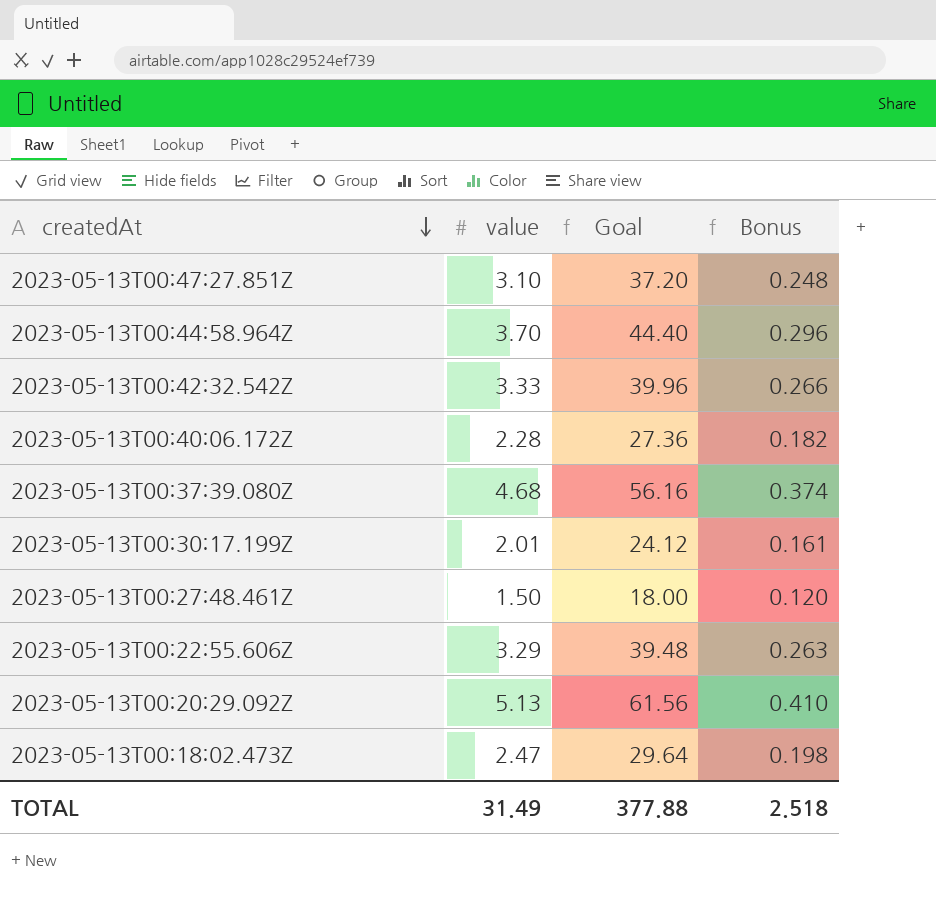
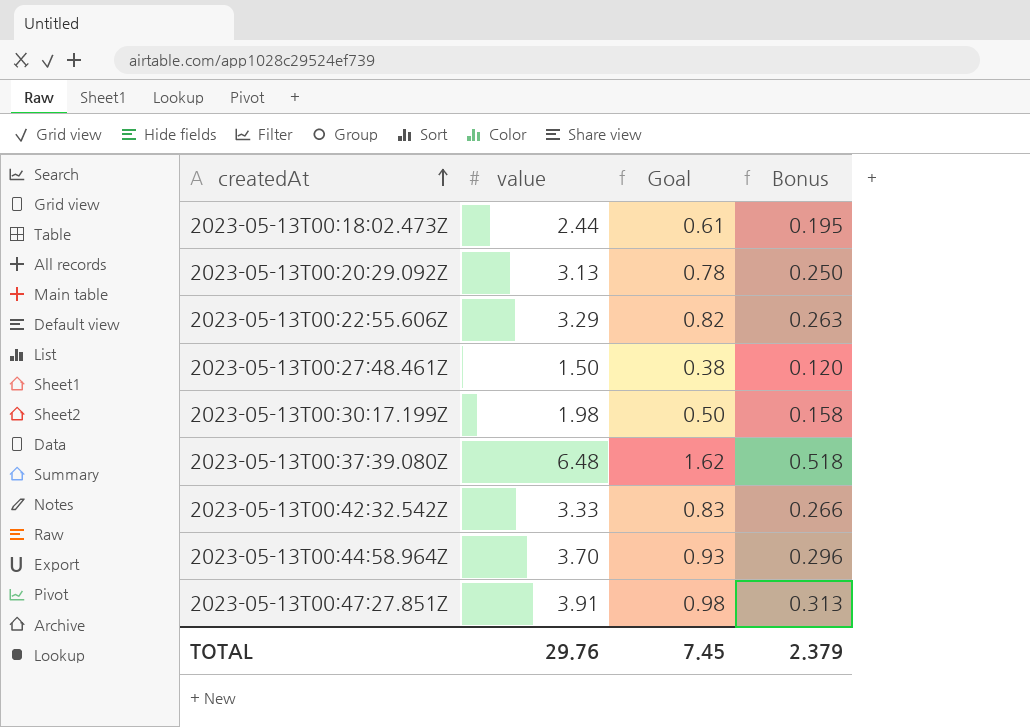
row order: createdAt descending -> createdAt ascending
column Goal | formula: [value] * 12 -> [value] * 0.25
row 2023-05-13T00:40:06.172Z: 2.28 | 27.36 | 0.182 -> none
2023-05-13T00:18:02.473Z | value: 2.47 -> 2.44
2023-05-13T00:18:02.473Z | Bonus: 0.198 -> 0.195
2023-05-13T00:20:29.092Z | value: 5.13 -> 3.13
2023-05-13T00:20:29.092Z | Bonus: 0.410 -> 0.250
2023-05-13T00:30:17.199Z | value: 2.01 -> 1.98
2023-05-13T00:30:17.199Z | Bonus: 0.161 -> 0.158
2023-05-13T00:37:39.080Z | value: 4.68 -> 6.48
2023-05-13T00:37:39.080Z | Bonus: 0.374 -> 0.518
2023-05-13T00:47:27.851Z | value: 3.10 -> 3.91
2023-05-13T00:47:27.851Z | Bonus: 0.248 -> 0.313
TOTAL | value: 31.49 -> 29.76
TOTAL | Goal: 377.88 -> 7.45
TOTAL | Bonus: 2.518 -> 2.379

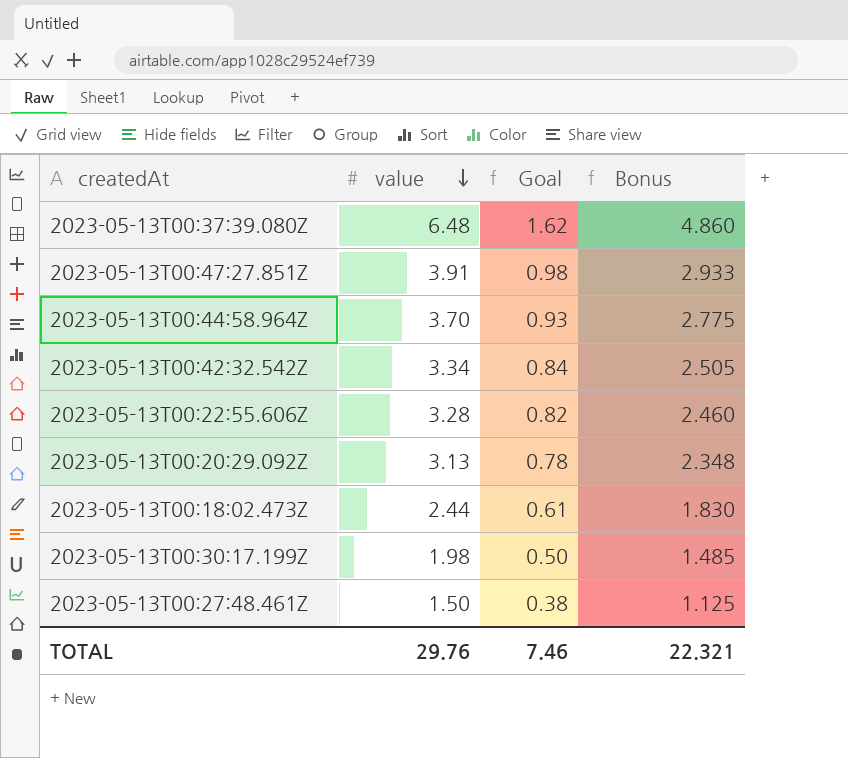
row order: createdAt ascending -> value descending
column Bonus | formula: [value] * 0.08 -> [value] * 0.75
2023-05-13T00:42:32.542Z | value: 3.33 -> 3.34
2023-05-13T00:42:32.542Z | Goal: 0.83 -> 0.84
2023-05-13T00:22:55.606Z | value: 3.29 -> 3.28
TOTAL | Goal: 7.45 -> 7.46
TOTAL | Bonus: 2.379 -> 22.321

